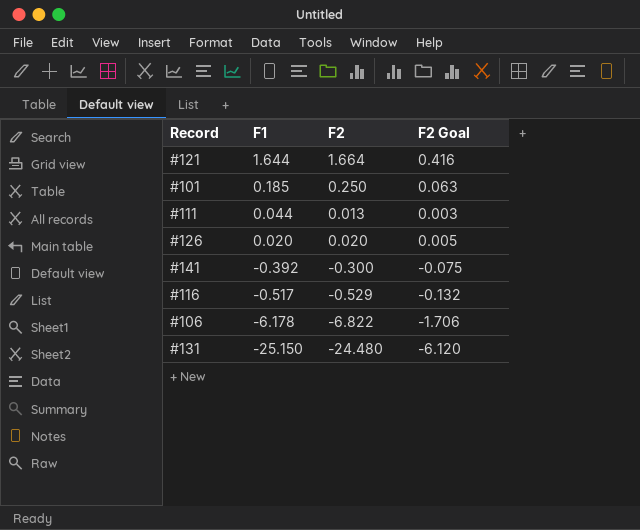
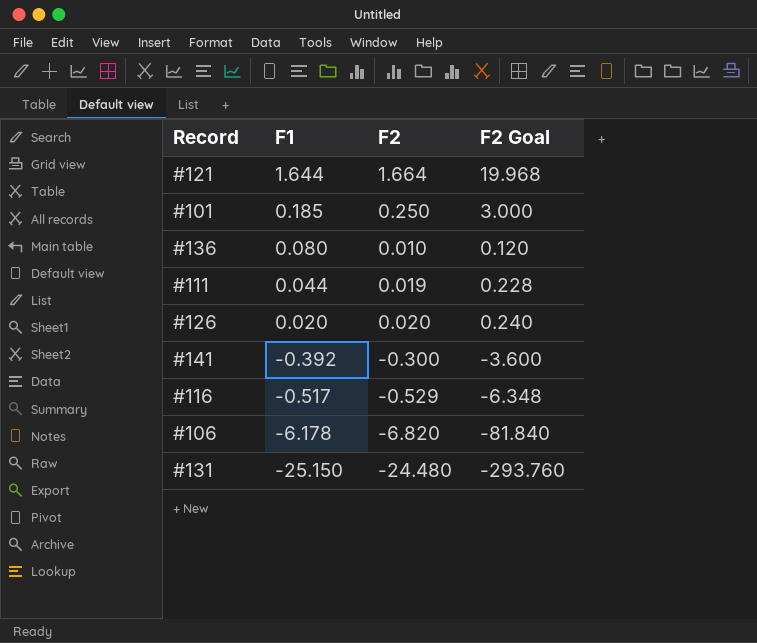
column F2 Goal | formula: [F2] * 0.25 -> [F2] * 12
row #136: none -> 0.080 | 0.010 | 0.120
#111 | F2: 0.013 -> 0.019
#106 | F2: -6.822 -> -6.820

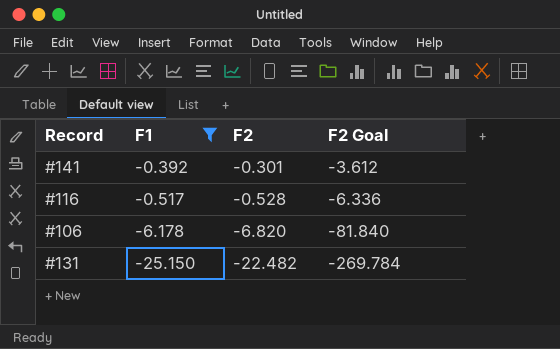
filter: none -> F1 <= -0.392
#141 | F2: -0.300 -> -0.301
#141 | F2 Goal: -3.600 -> -3.612
#116 | F2: -0.529 -> -0.528
#116 | F2 Goal: -6.348 -> -6.336
#131 | F2: -24.480 -> -22.482
#131 | F2 Goal: -293.760 -> -269.784

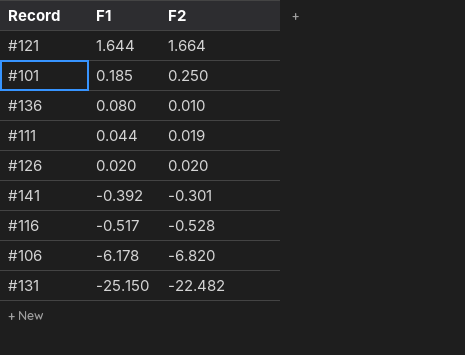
filter: F1 <= -0.392 -> none
column F2 Goal | formula: [F2] * 12 -> none

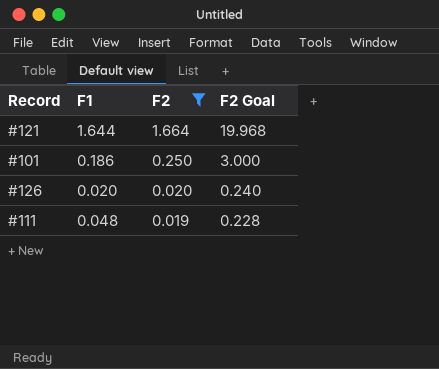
filter: none -> F2 >= 0.019
row order: F1 descending -> F2 descending
column F2 Goal | formula: none -> [F2] * 12
#101 | F1: 0.185 -> 0.186
#111 | F1: 0.044 -> 0.048

